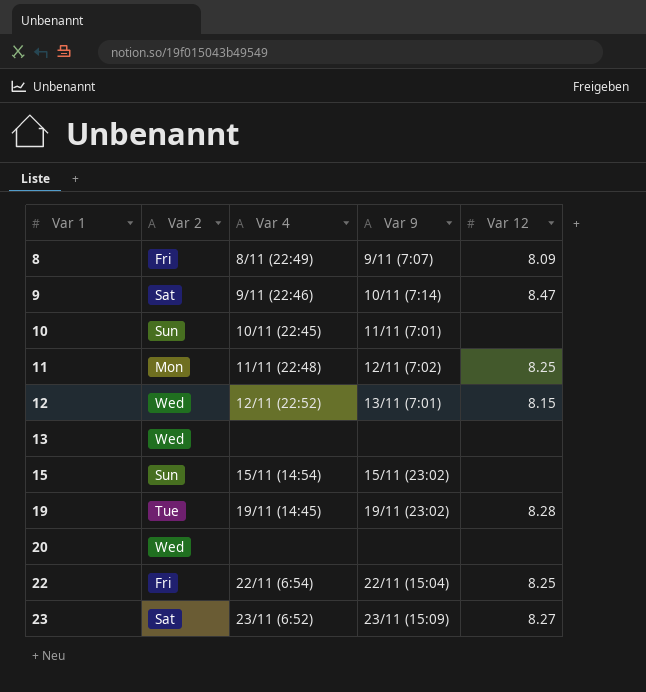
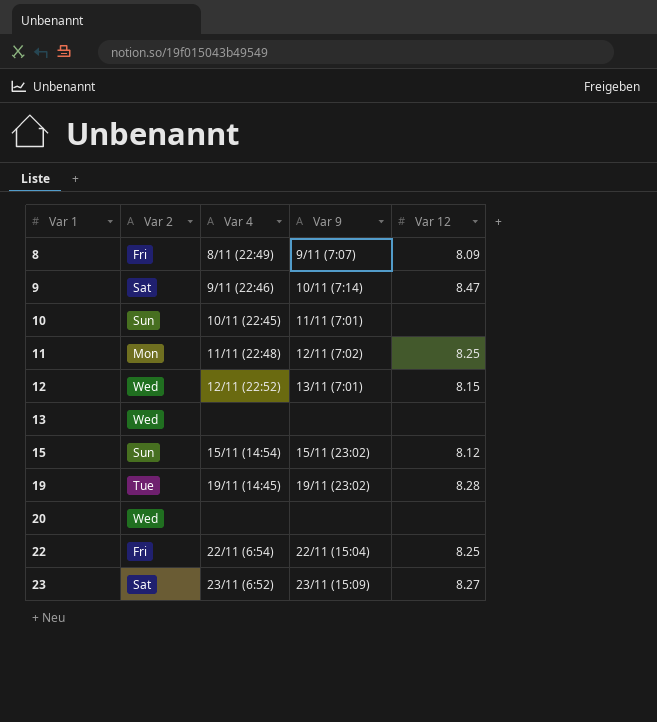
15 | Var 12: none -> 8.12

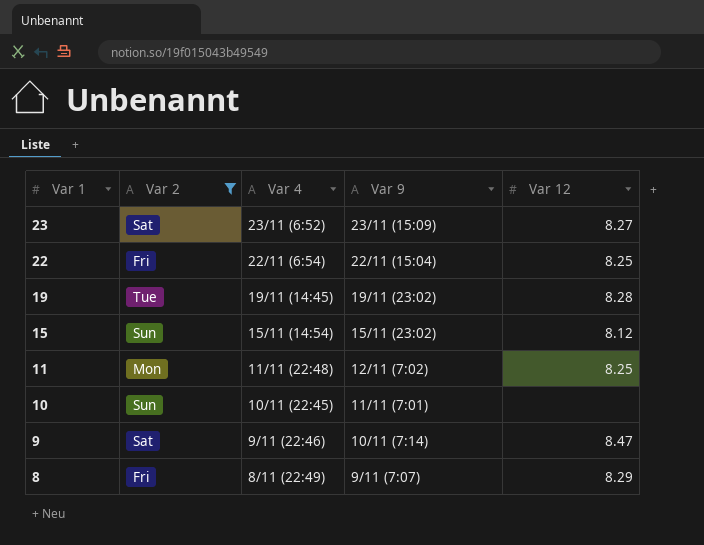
filter: none -> Var 2 != Wed
row order: Var 1 ascending -> Var 1 descending
8 | Var 12: 8.09 -> 8.29

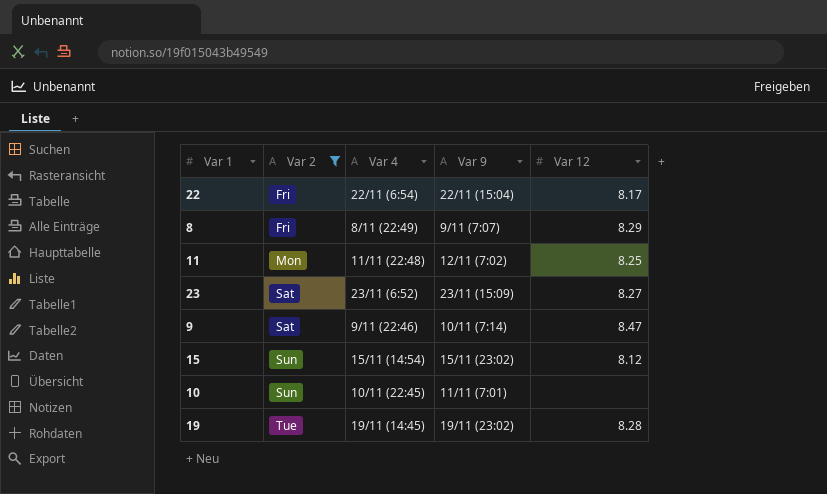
row order: Var 1 descending -> Var 2 ascending
22 | Var 12: 8.25 -> 8.17

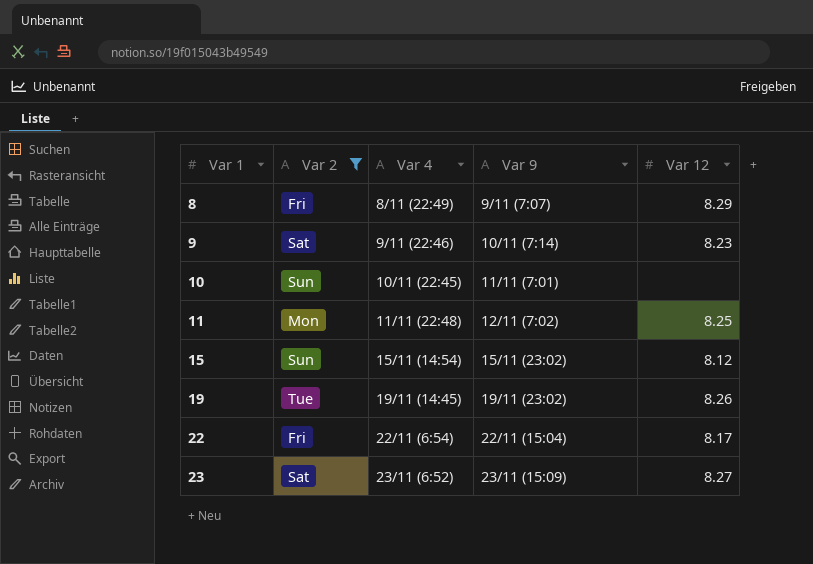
row order: Var 2 ascending -> Var 1 ascending
9 | Var 12: 8.47 -> 8.23
19 | Var 12: 8.28 -> 8.26

